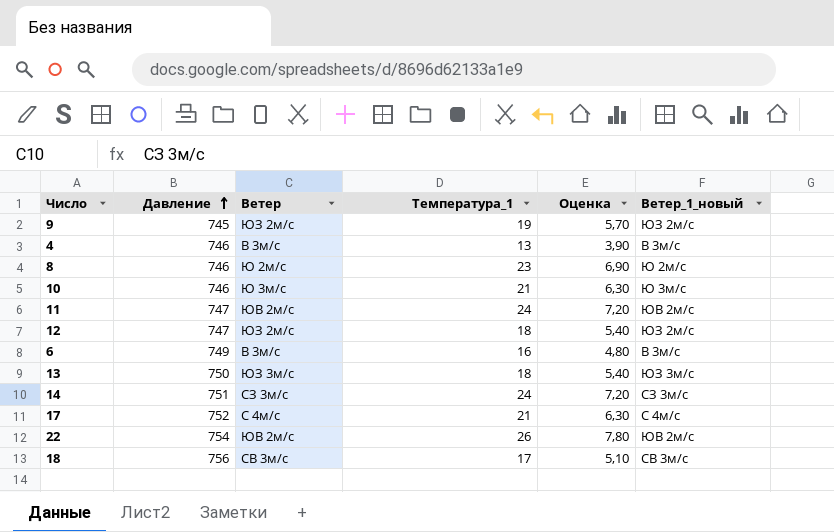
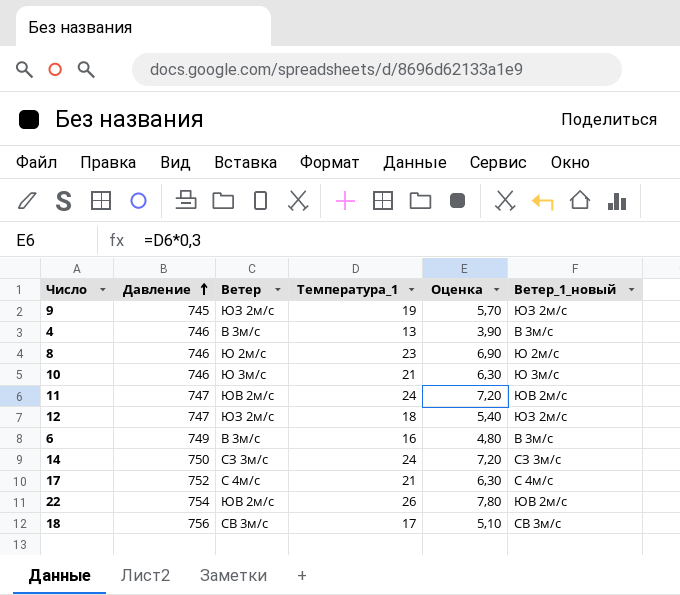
row 13: 750 | ЮЗ 3м/с | 18 | 5,40 | ЮЗ 3м/с -> none
14 | Давление: 751 -> 750

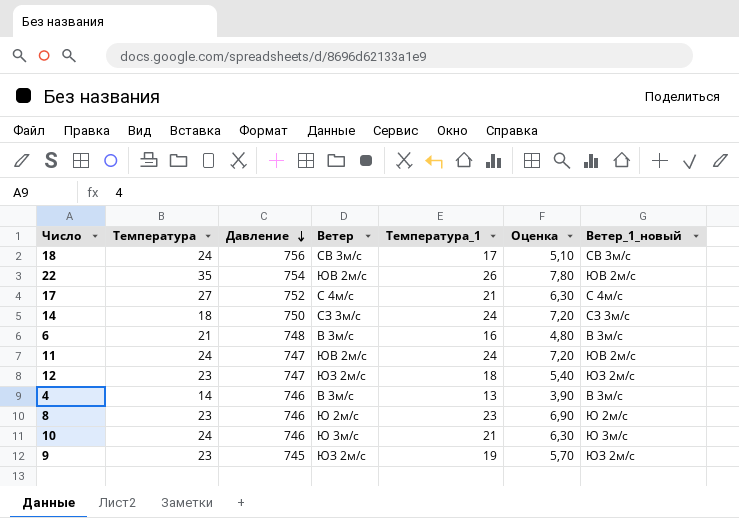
row order: Давление ascending -> Давление descending
column Температура | position: none -> 2
6 | Давление: 749 -> 748

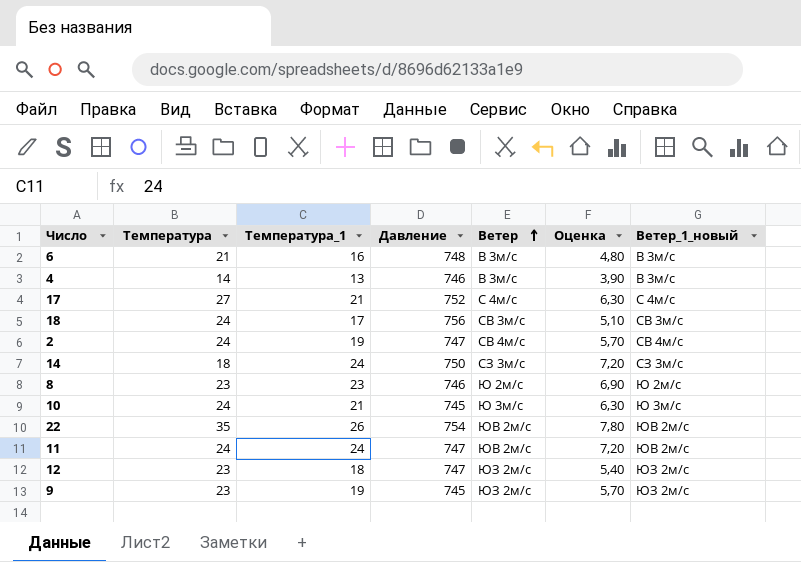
row order: Давление descending -> Ветер ascending
column Температура_1 | position: 5 -> 3
row 2: none -> 24 | 19 | 747 | СВ 4м/с | 5,70 | СВ 4м/с
10 | Давление: 746 -> 745

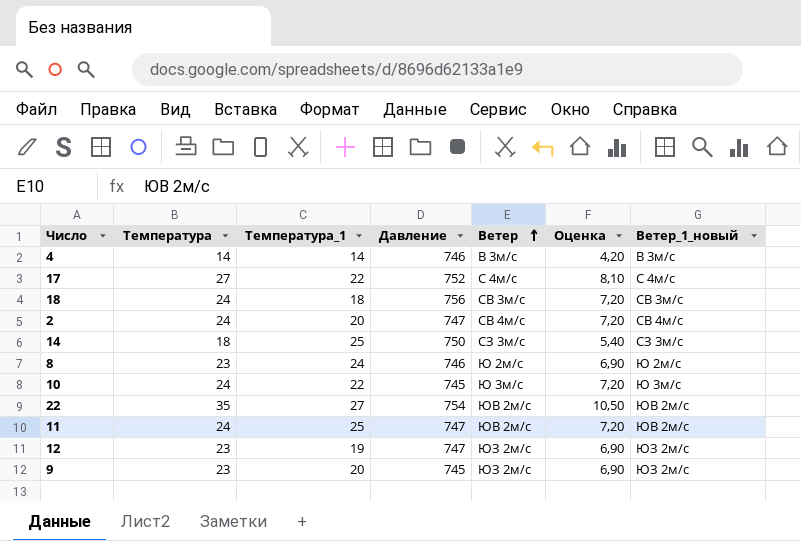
column Оценка | formula: [Температура_1] * 0,3 -> [Температура] * 0,3
row 6: 21 | 16 | 748 | В 3м/с | 4,80 | В 3м/с -> none
4 | Температура_1: 13 -> 14
17 | Температура_1: 21 -> 22
18 | Температура_1: 17 -> 18
2 | Температура_1: 19 -> 20
14 | Температура_1: 24 -> 25
8 | Температура_1: 23 -> 24
10 | Температура_1: 21 -> 22
22 | Температура_1: 26 -> 27
11 | Температура_1: 24 -> 25
12 | Температура_1: 18 -> 19
9 | Температура_1: 19 -> 20

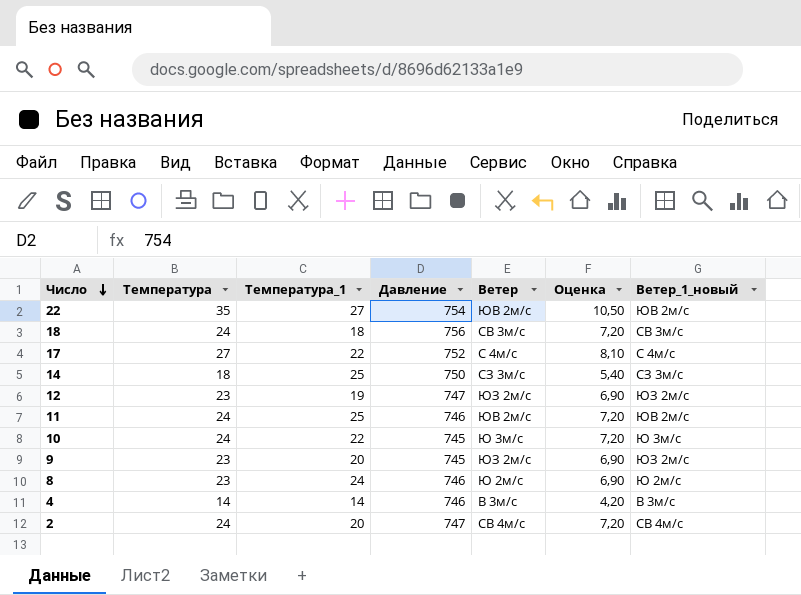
row order: Ветер ascending -> Число descending
11 | Давление: 747 -> 746

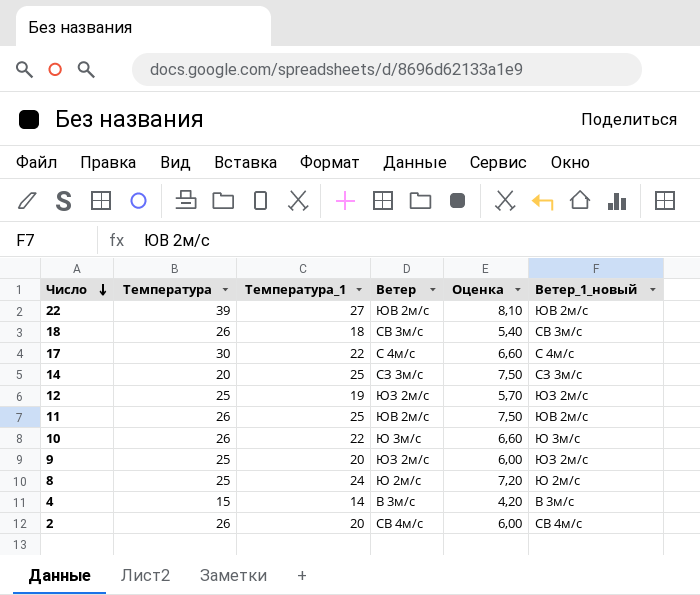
column Давление | position: 4 -> none
column Оценка | formula: [Температура] * 0,3 -> [Температура_1] * 0,3
22 | Температура: 35 -> 39
18 | Температура: 24 -> 26
17 | Температура: 27 -> 30
14 | Температура: 18 -> 20
12 | Температура: 23 -> 25
11 | Температура: 24 -> 26
10 | Температура: 24 -> 26
9 | Температура: 23 -> 25
8 | Температура: 23 -> 25
4 | Температура: 14 -> 15
2 | Температура: 24 -> 26

